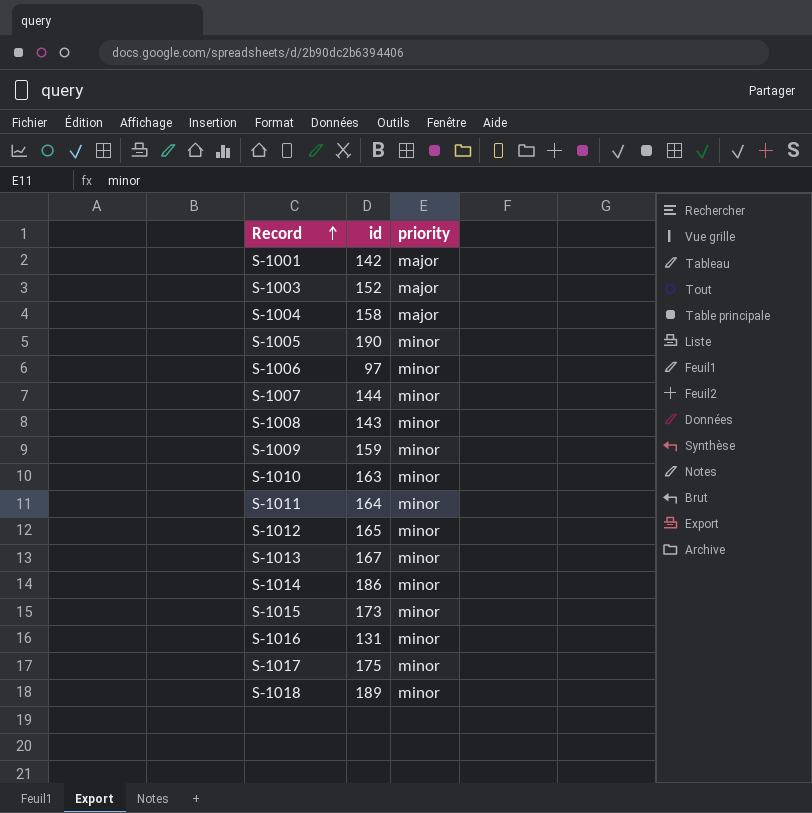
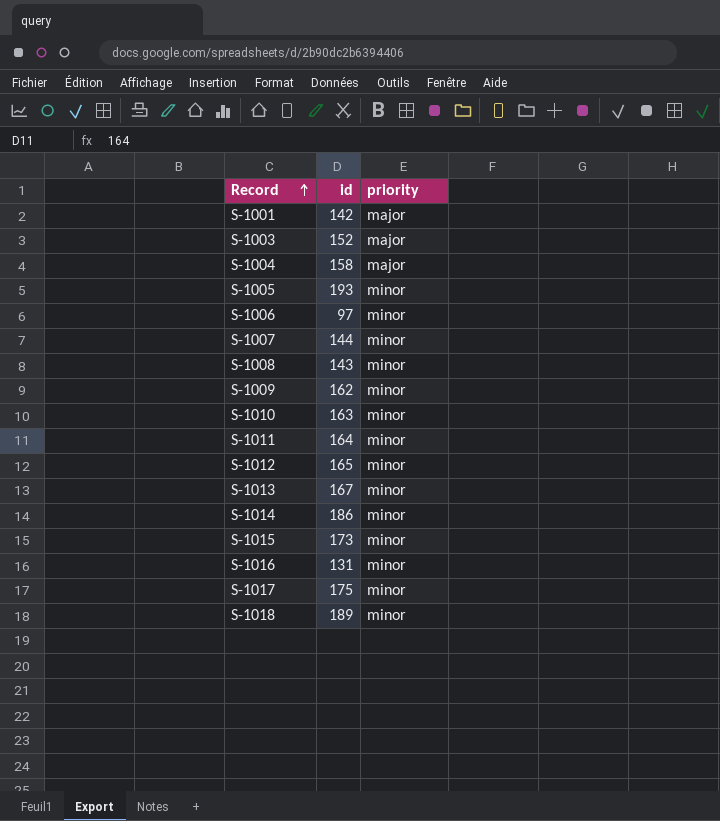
S-1005 | id: 190 -> 193
S-1009 | id: 159 -> 162

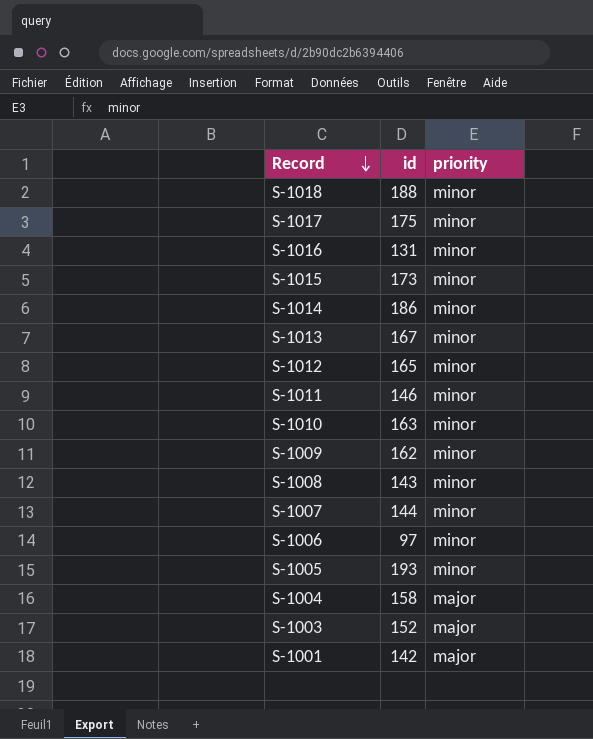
row order: Record ascending -> Record descending
S-1018 | id: 189 -> 188
S-1011 | id: 164 -> 146

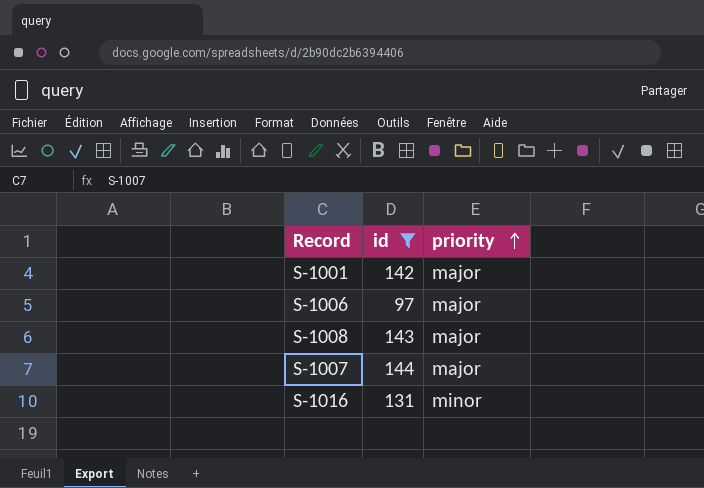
filter: none -> id <= 144
row order: Record descending -> priority ascending
S-1006 | priority: minor -> major
S-1008 | priority: minor -> major
S-1007 | priority: minor -> major

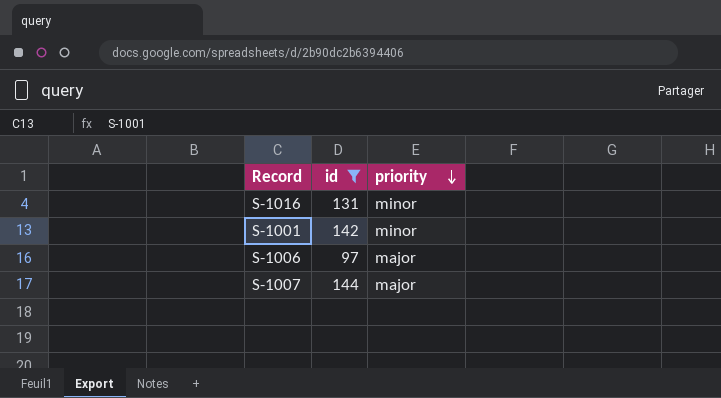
row order: priority ascending -> priority descending
row S-1008: 143 | major -> none
S-1001 | priority: major -> minor

